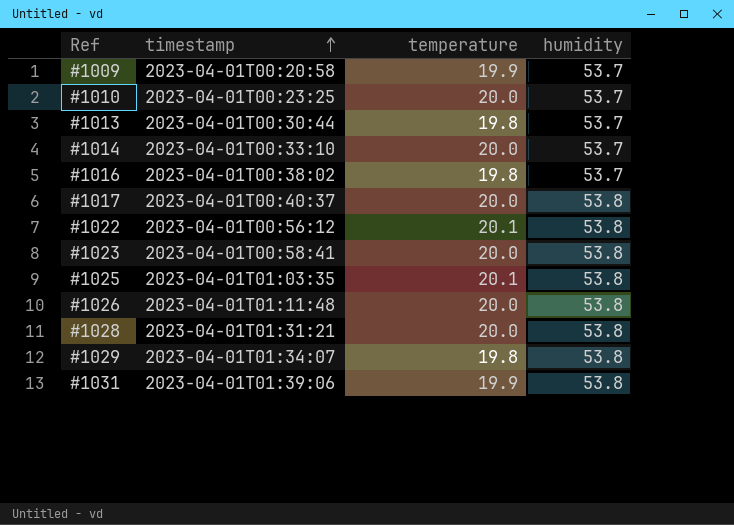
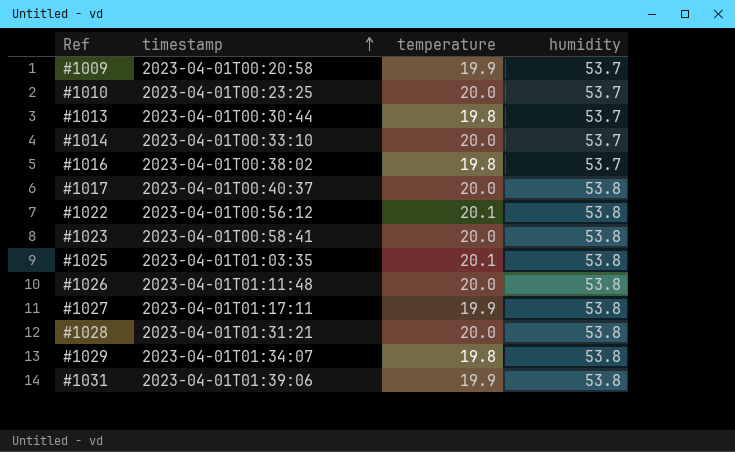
row #1027: none -> 2023-04-01T01:17:11 | 19.9 | 53.8

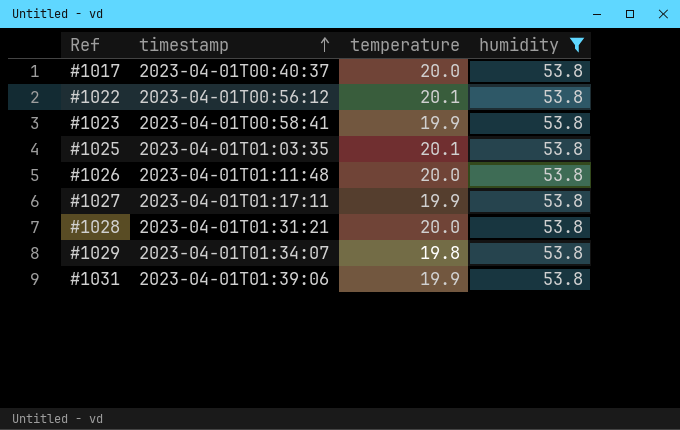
filter: none -> humidity = 53.8
#1023 | temperature: 20.0 -> 19.9

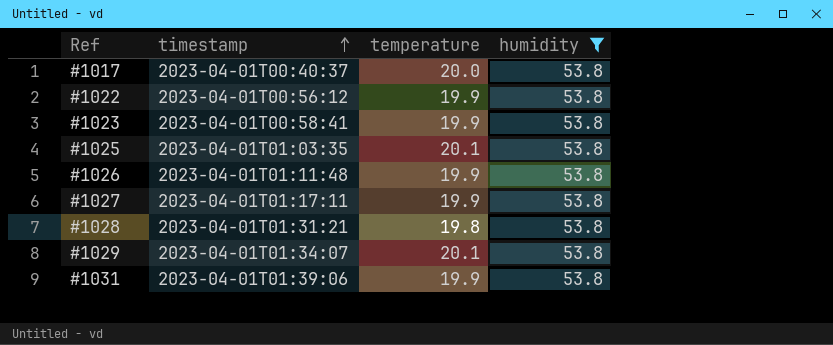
#1022 | temperature: 20.1 -> 19.9
#1026 | temperature: 20.0 -> 19.9
#1028 | temperature: 20.0 -> 19.8
#1029 | temperature: 19.8 -> 20.1

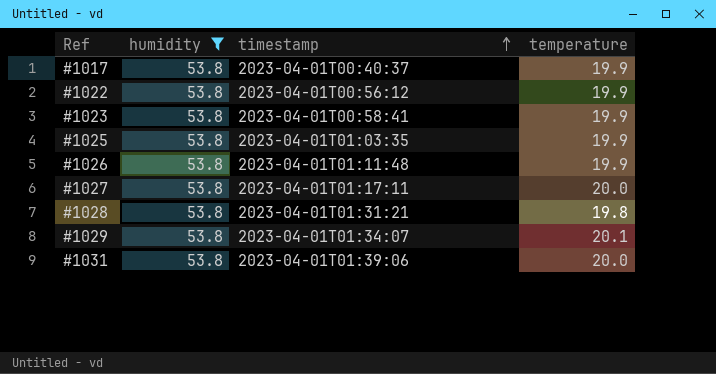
column humidity | position: 4 -> 2
#1017 | temperature: 20.0 -> 19.9
#1025 | temperature: 20.1 -> 19.9
#1027 | temperature: 19.9 -> 20.0
#1031 | temperature: 19.9 -> 20.0

